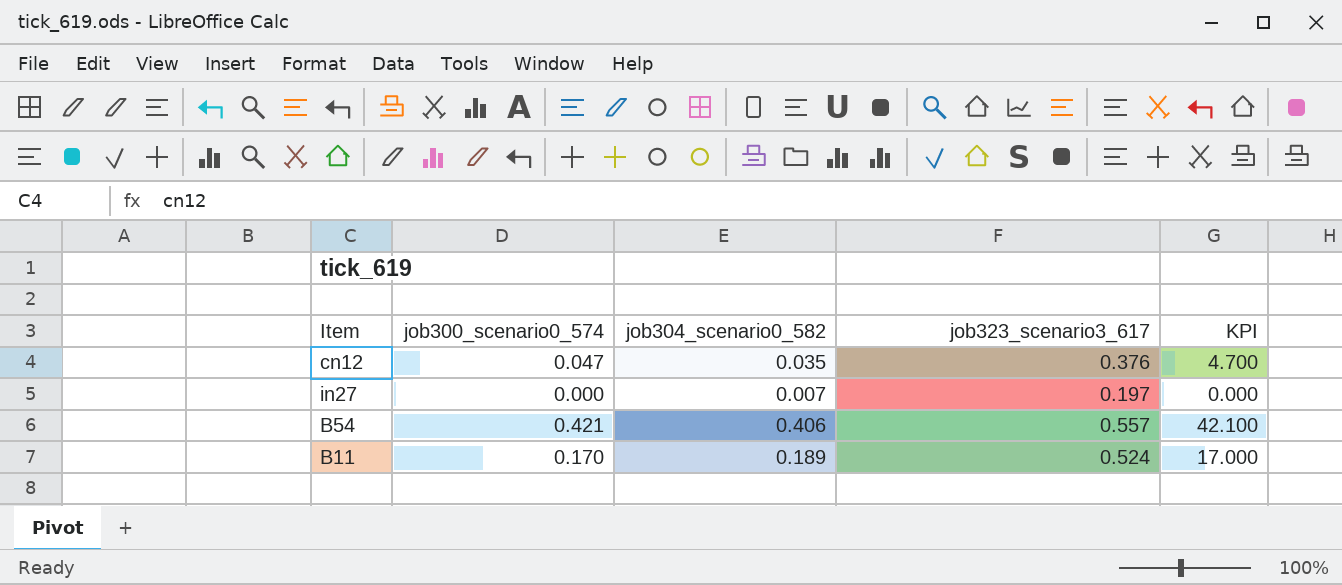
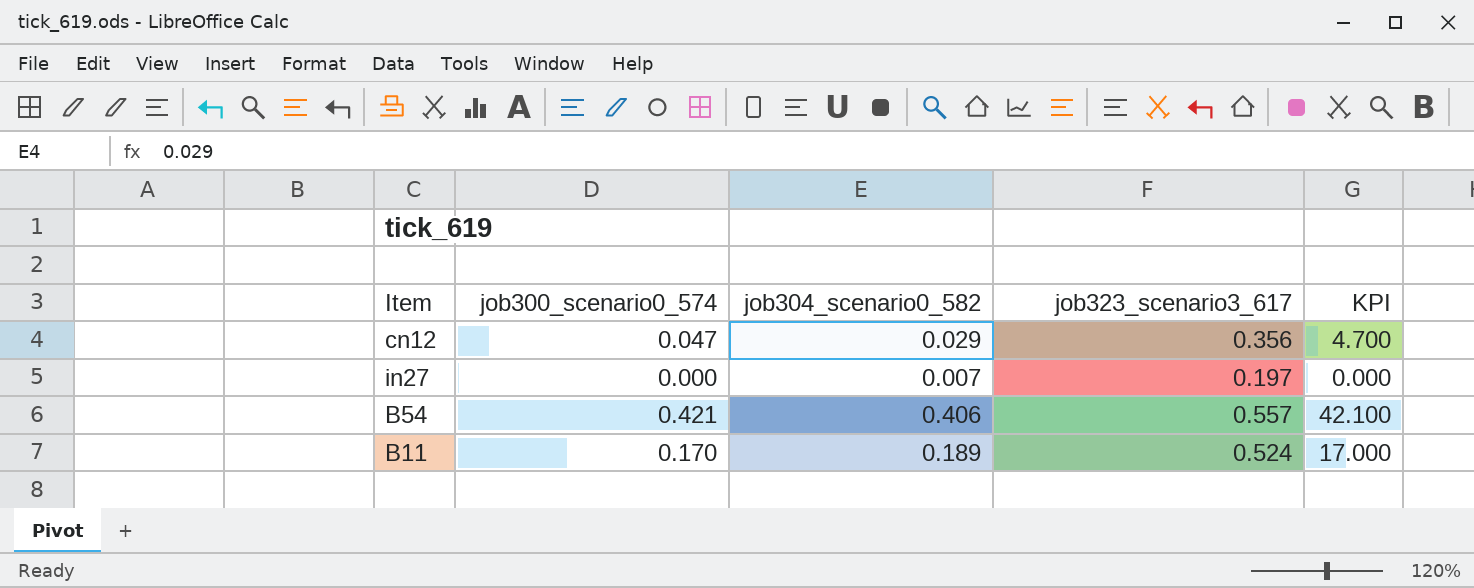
cn12 | job304_scenario0_582: 0.035 -> 0.029
cn12 | job323_scenario3_617: 0.376 -> 0.356

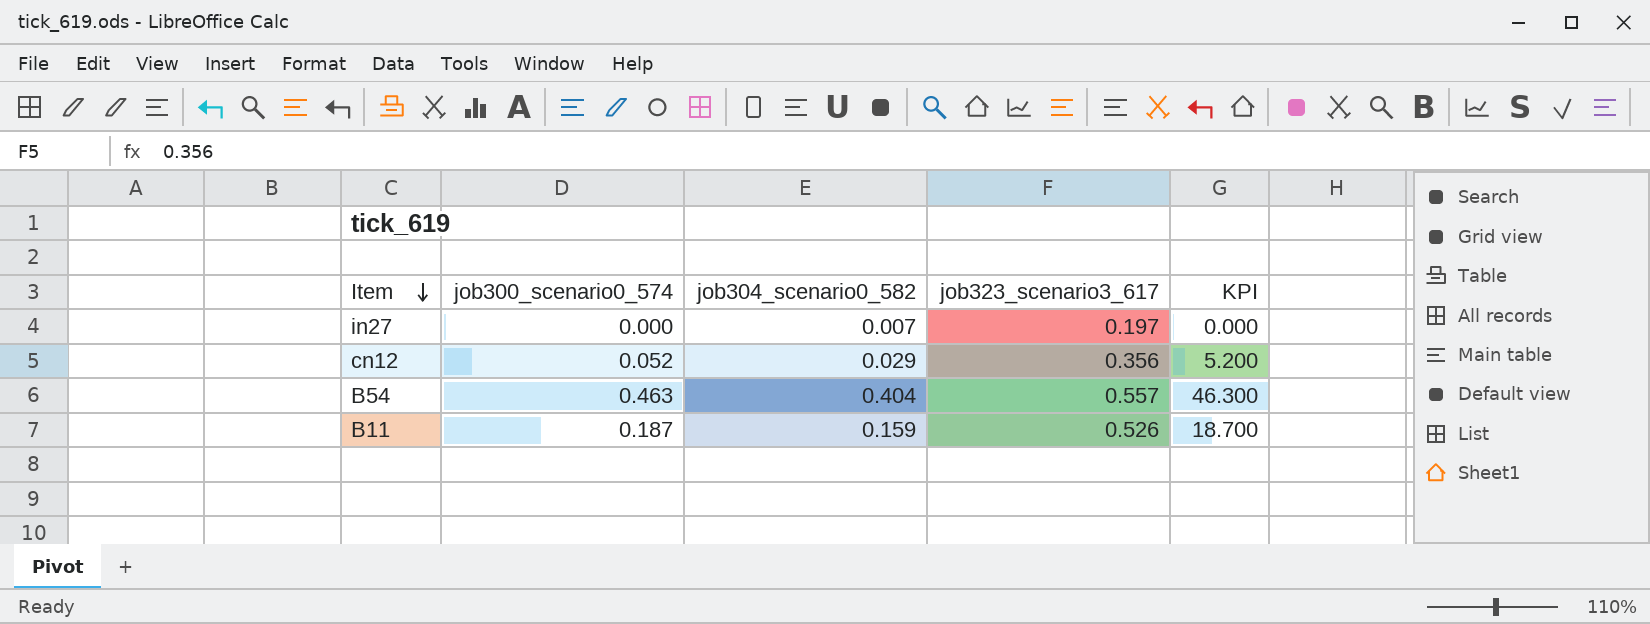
row order: none -> Item descending
cn12 | job300_scenario0_574: 0.047 -> 0.052
cn12 | KPI: 4.700 -> 5.200
B54 | job300_scenario0_574: 0.421 -> 0.463
B54 | job304_scenario0_582: 0.406 -> 0.404
B54 | KPI: 42.100 -> 46.300
B11 | job300_scenario0_574: 0.170 -> 0.187
B11 | job304_scenario0_582: 0.189 -> 0.159
B11 | job323_scenario3_617: 0.524 -> 0.526
B11 | KPI: 17.000 -> 18.700

